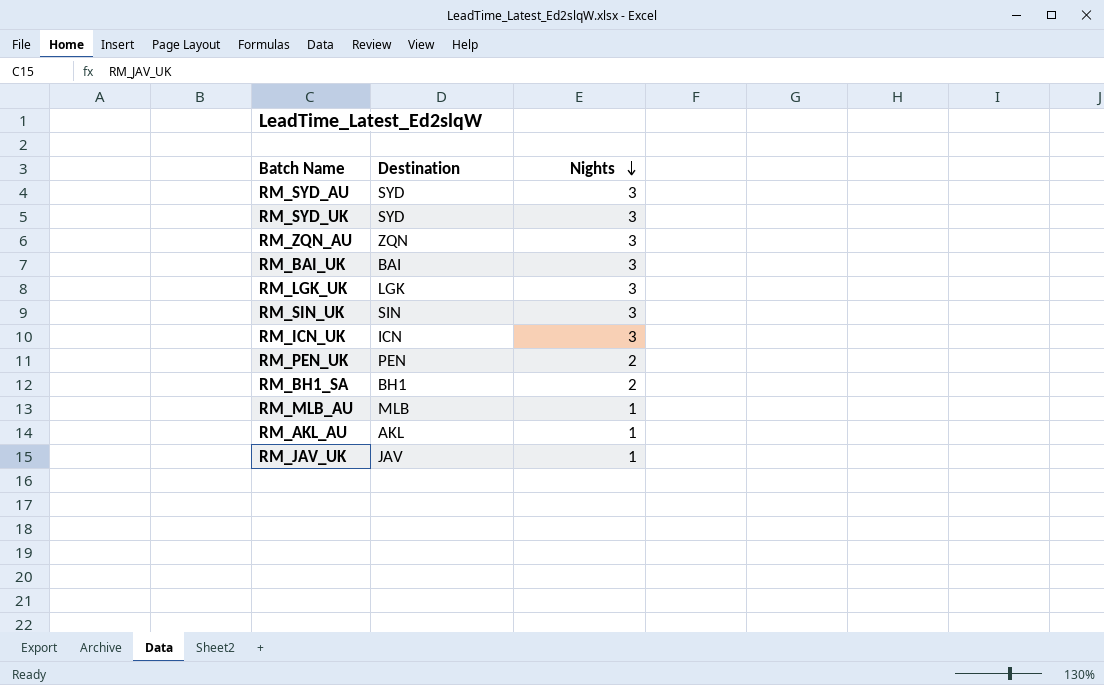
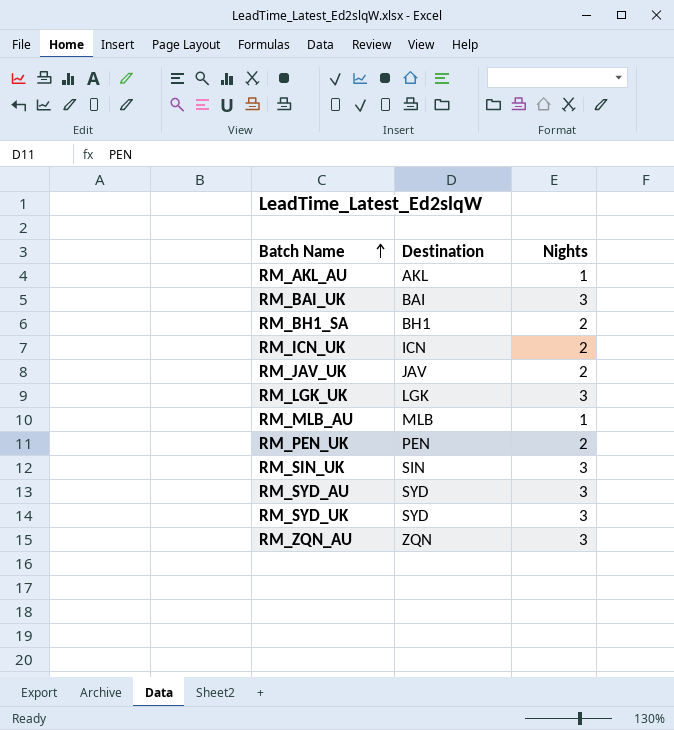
row order: Nights descending -> Batch Name ascending
RM_ICN_UK | Nights: 3 -> 2
RM_JAV_UK | Nights: 1 -> 2

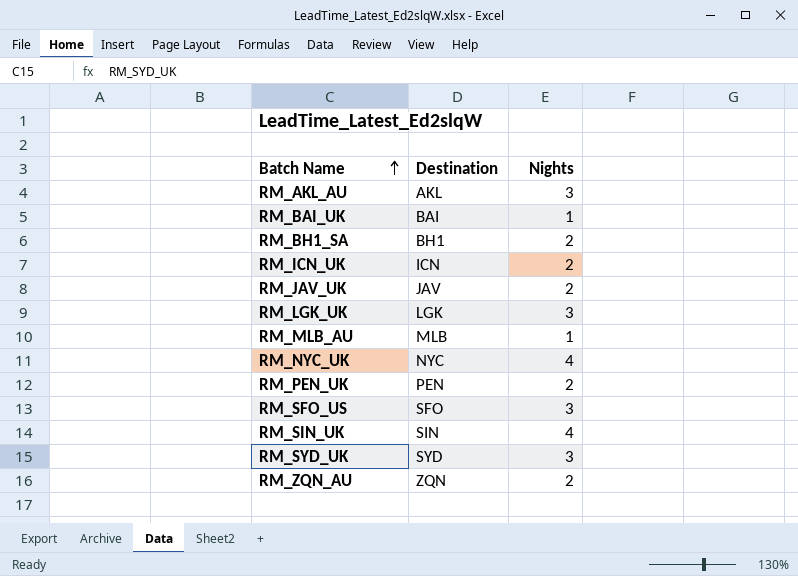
row RM_SYD_AU: SYD | 3 -> none
RM_AKL_AU | Nights: 1 -> 3
RM_BAI_UK | Nights: 3 -> 1
row RM_NYC_UK: none -> NYC | 4
row RM_SFO_US: none -> SFO | 3
RM_SIN_UK | Nights: 3 -> 4
RM_ZQN_AU | Nights: 3 -> 2

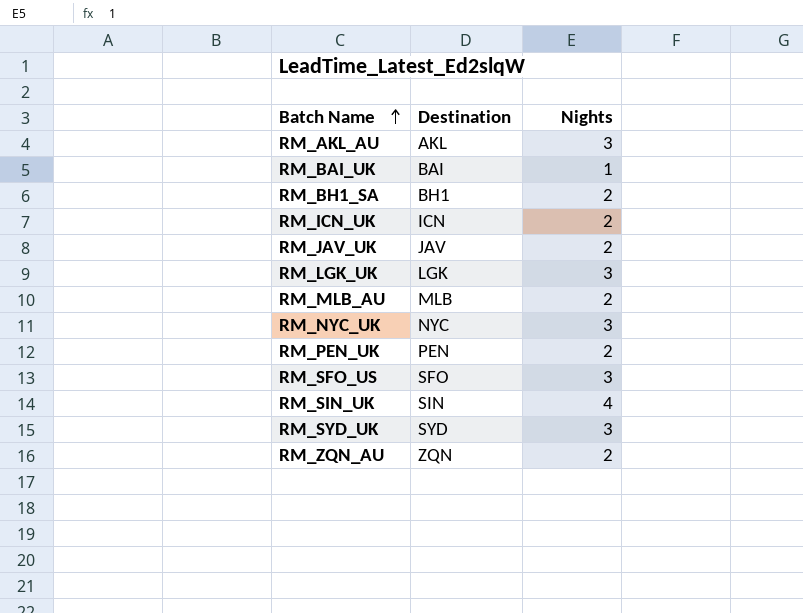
RM_MLB_AU | Nights: 1 -> 2
RM_NYC_UK | Nights: 4 -> 3

